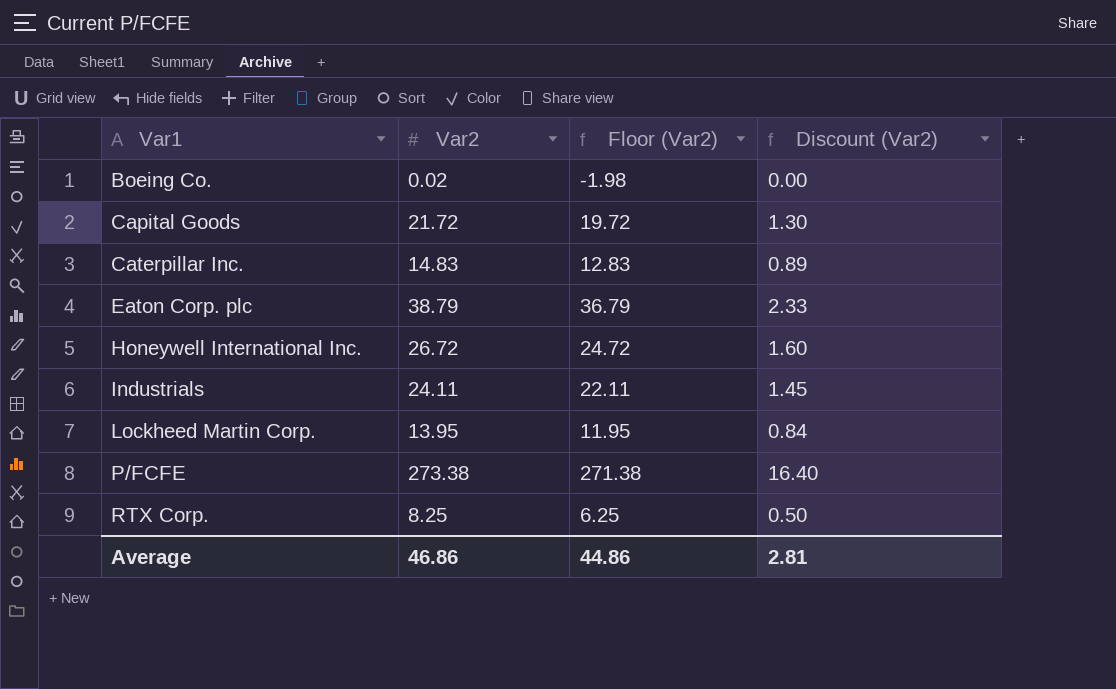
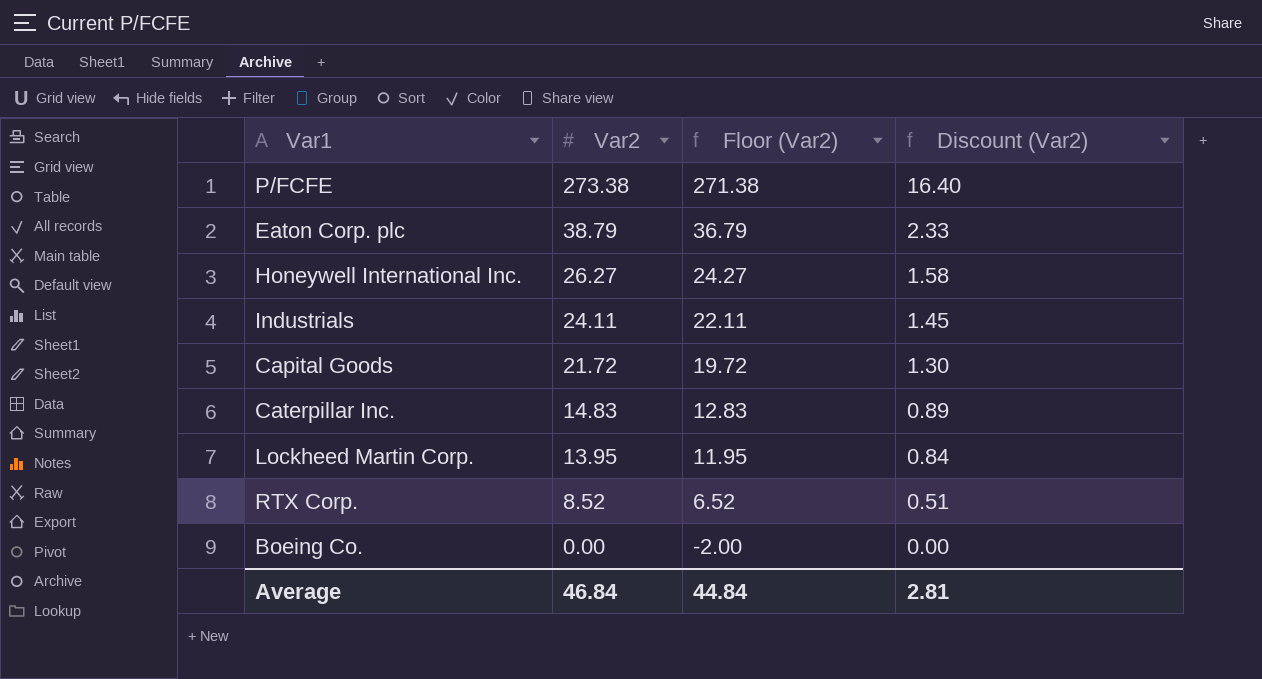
row order: Var1 ascending -> Var2 descending
Honeywell International Inc. | Var2: 26.72 -> 26.27
Honeywell International Inc. | Floor (Var2): 24.72 -> 24.27
Honeywell International Inc. | Discount (Var2): 1.60 -> 1.58
RTX Corp. | Var2: 8.25 -> 8.52
RTX Corp. | Floor (Var2): 6.25 -> 6.52
RTX Corp. | Discount (Var2): 0.50 -> 0.51
Boeing Co. | Var2: 0.02 -> 0.00
Boeing Co. | Floor (Var2): -1.98 -> -2.00
Average | Var2: 46.86 -> 46.84
Average | Floor (Var2): 44.86 -> 44.84

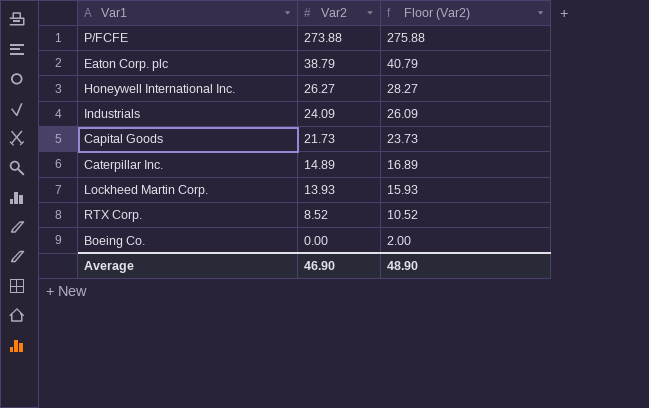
column Discount (Var2) | formula: [Var2] * 0.06 -> none
column Floor (Var2) | formula: [Var2] - 2 -> [Var2] + 2
P/FCFE | Var2: 273.38 -> 273.88
Industrials | Var2: 24.11 -> 24.09
Capital Goods | Var2: 21.72 -> 21.73
Caterpillar Inc. | Var2: 14.83 -> 14.89
Lockheed Martin Corp. | Var2: 13.95 -> 13.93
Average | Var2: 46.84 -> 46.90
Average | Floor (Var2): 44.84 -> 48.90

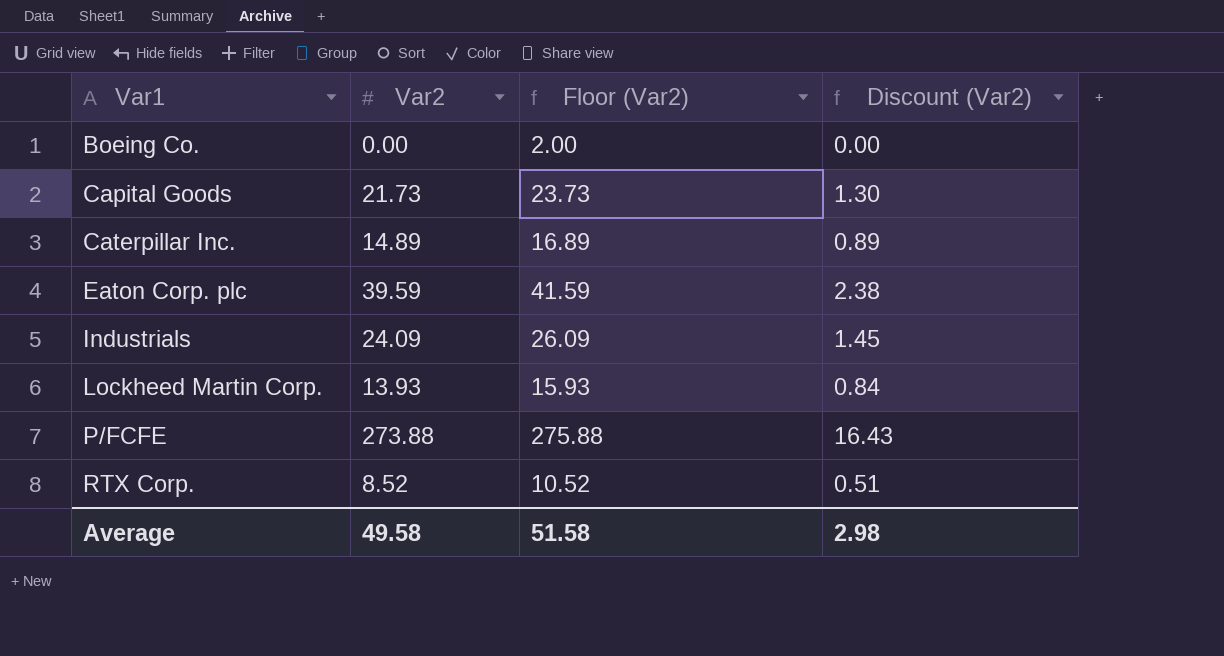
row order: Var2 descending -> Var1 ascending
column Discount (Var2) | formula: none -> [Var2] * 0.06
row Honeywell International Inc.: 26.27 | 28.27 -> none
Eaton Corp. plc | Var2: 38.79 -> 39.59
Eaton Corp. plc | Floor (Var2): 40.79 -> 41.59
Average | Var2: 46.90 -> 49.58
Average | Floor (Var2): 48.90 -> 51.58

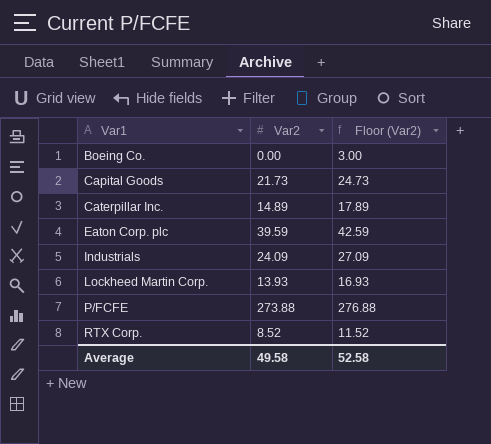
column Discount (Var2) | formula: [Var2] * 0.06 -> none
column Floor (Var2) | formula: [Var2] + 2 -> [Var2] + 3
Average | Floor (Var2): 51.58 -> 52.58

